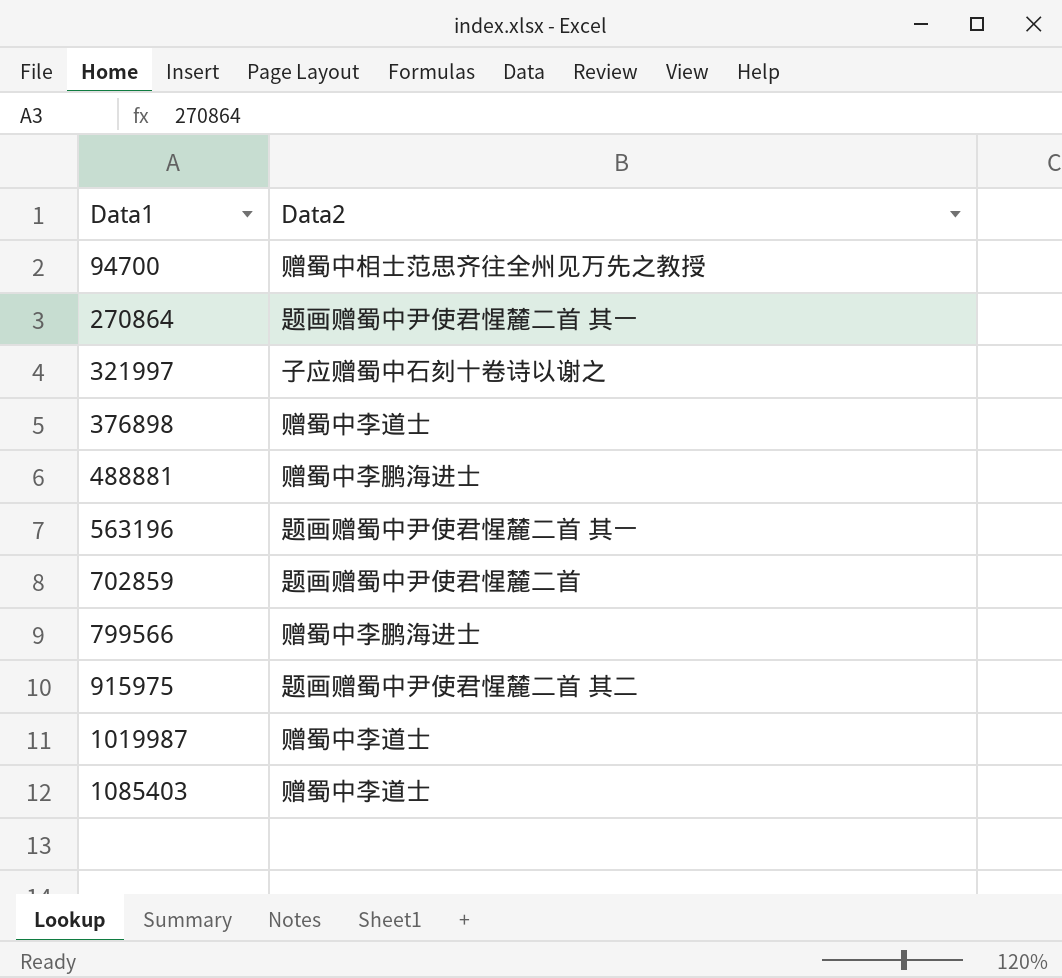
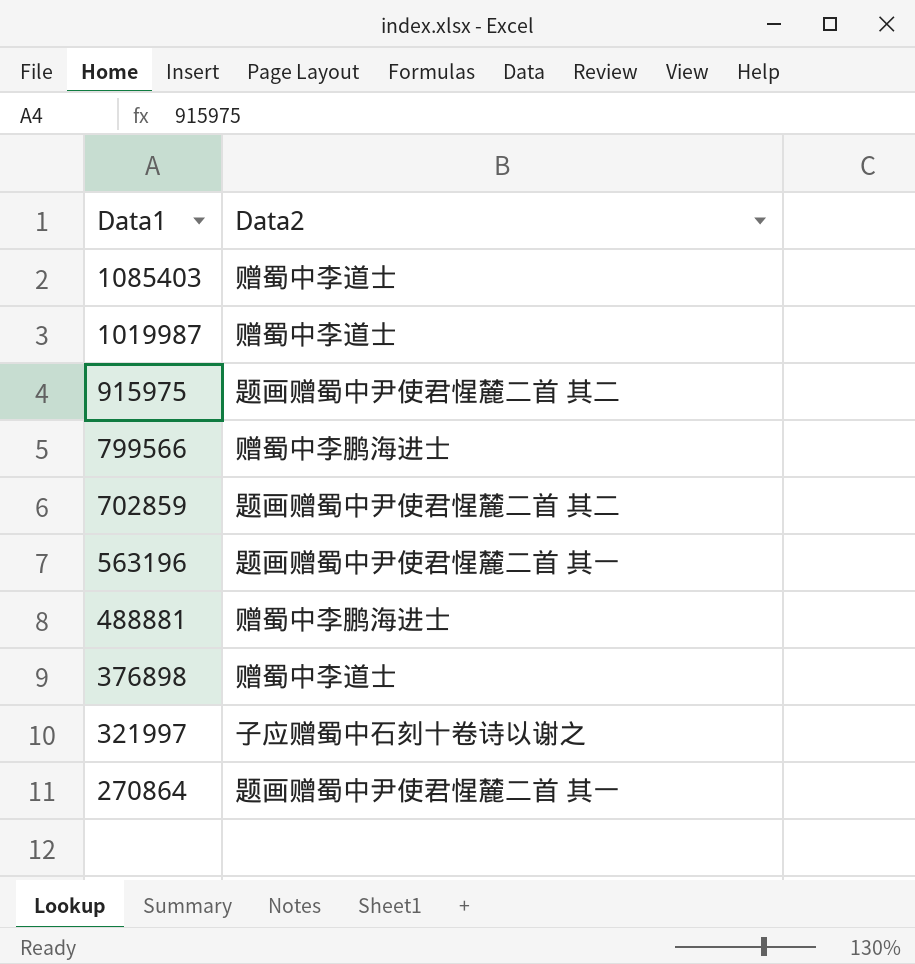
row order: Data1 ascending -> Data1 descending
row 94700: 赠蜀中相士范思齐往全州见万先之教授 -> none
702859 | Data2: 题画赠蜀中尹使君惺麓二首 -> 题画赠蜀中尹使君惺麓二首 其二

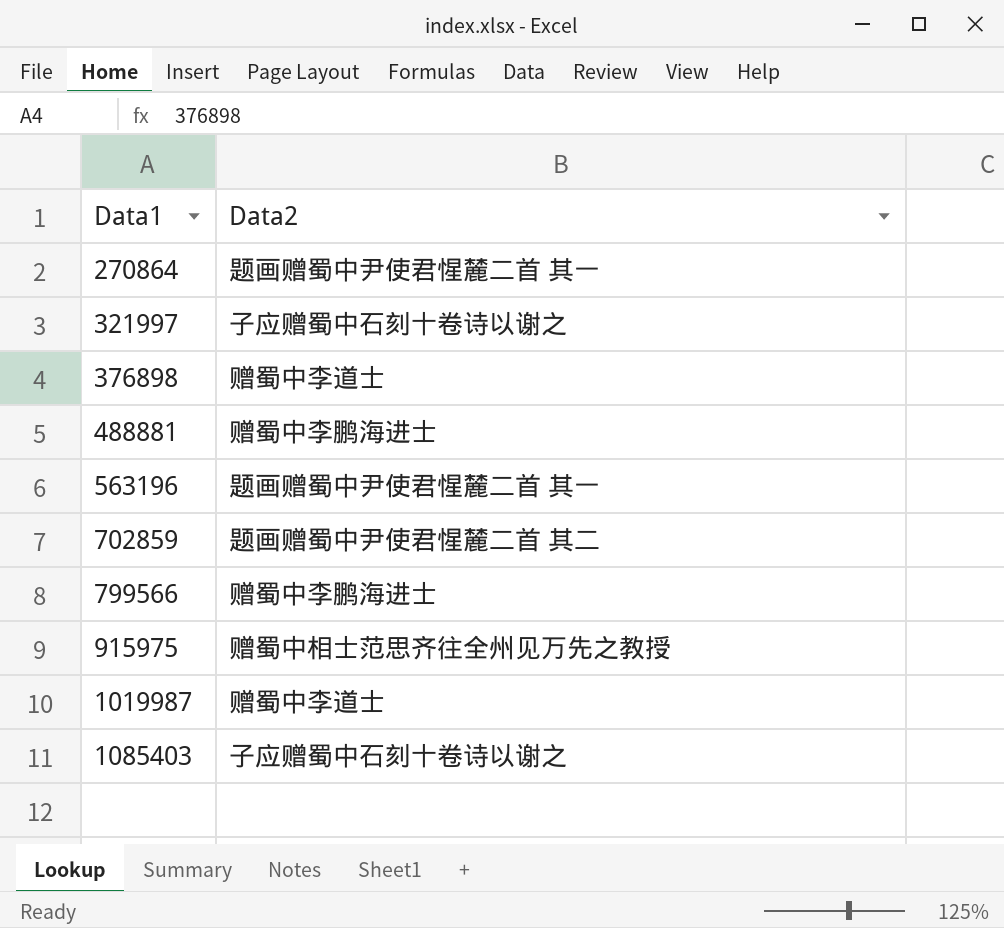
row order: Data1 descending -> Data1 ascending
915975 | Data2: 题画赠蜀中尹使君惺麓二首 其二 -> 赠蜀中相士范思齐往全州见万先之教授
1085403 | Data2: 赠蜀中李道士 -> 子应赠蜀中石刻十卷诗以谢之

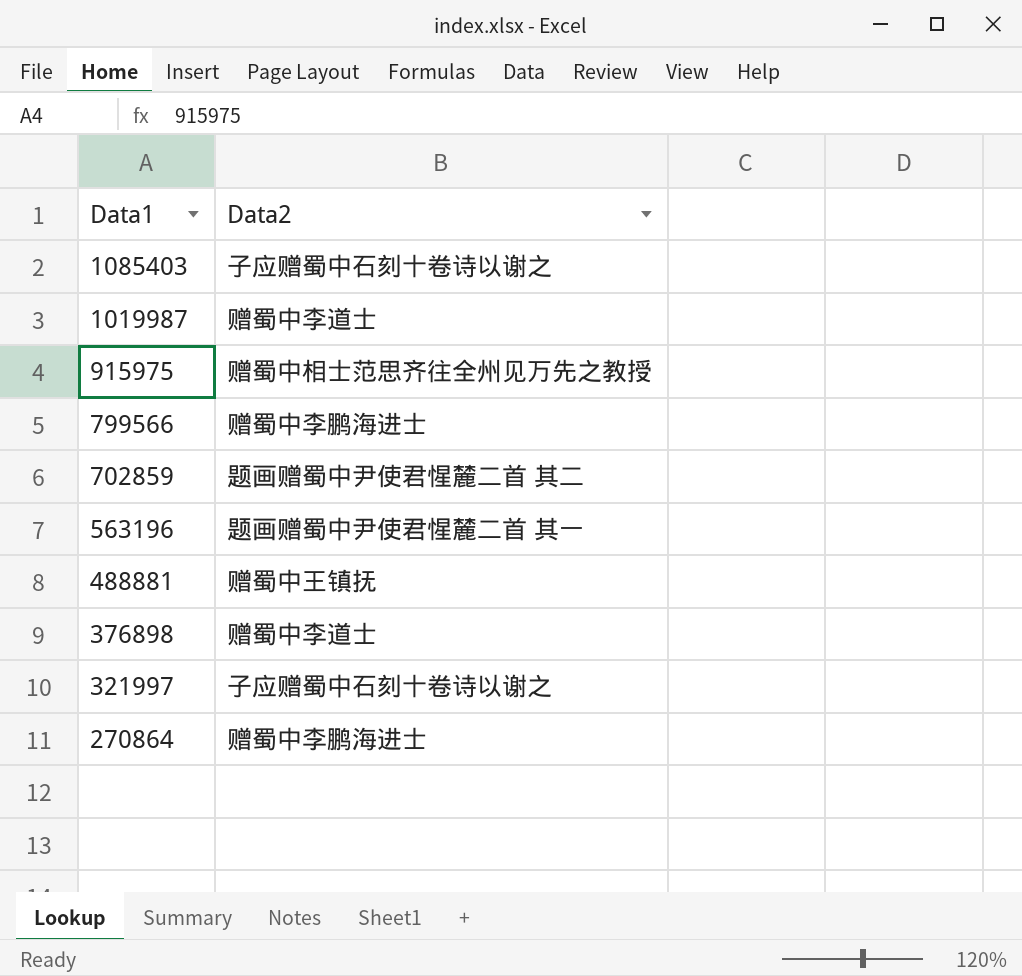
row order: Data1 ascending -> Data1 descending
488881 | Data2: 赠蜀中李鹏海进士 -> 赠蜀中王镇抚
270864 | Data2: 题画赠蜀中尹使君惺麓二首 其一 -> 赠蜀中李鹏海进士

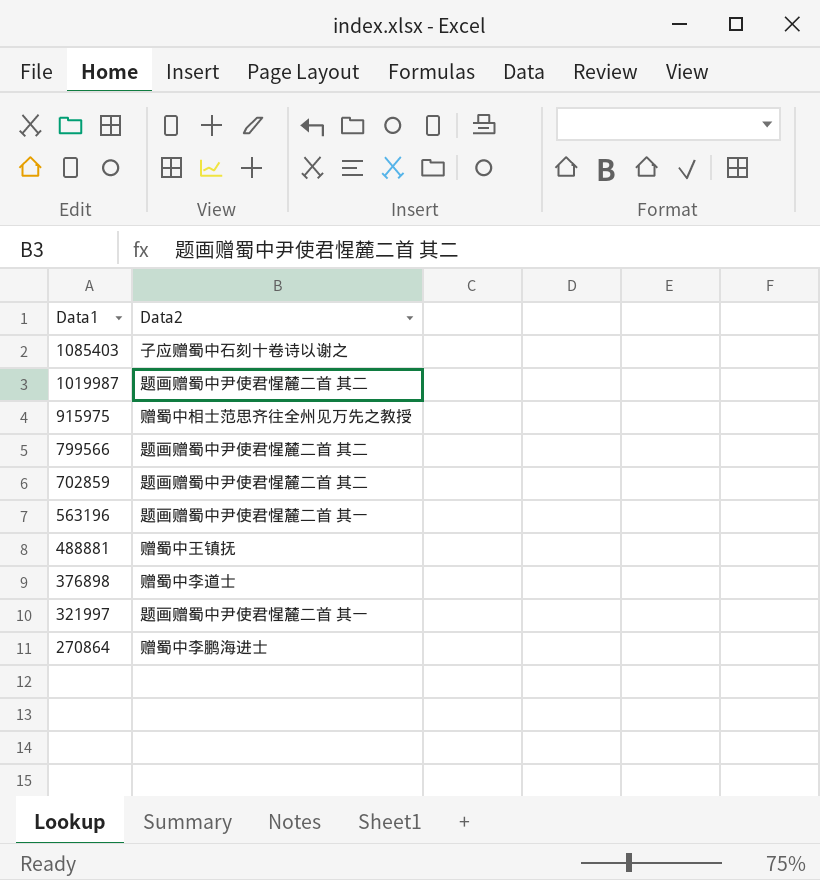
1019987 | Data2: 赠蜀中李道士 -> 题画赠蜀中尹使君惺麓二首 其二
799566 | Data2: 赠蜀中李鹏海进士 -> 题画赠蜀中尹使君惺麓二首 其二
321997 | Data2: 子应赠蜀中石刻十卷诗以谢之 -> 题画赠蜀中尹使君惺麓二首 其一

